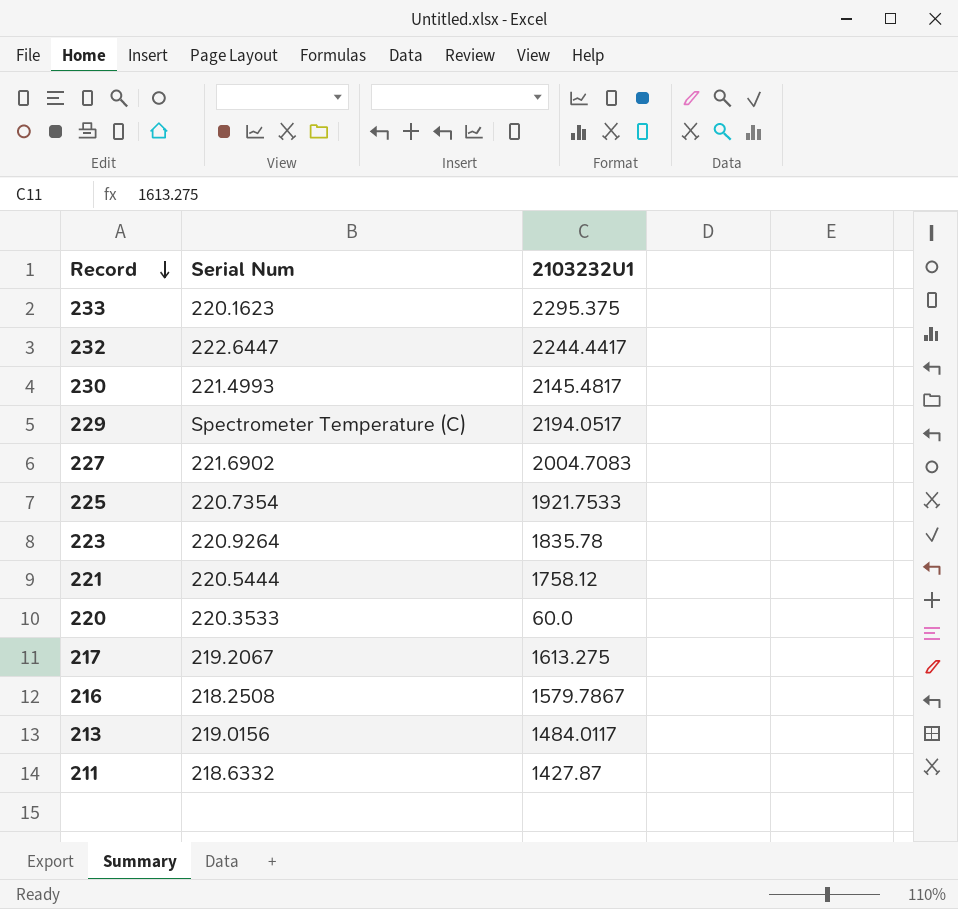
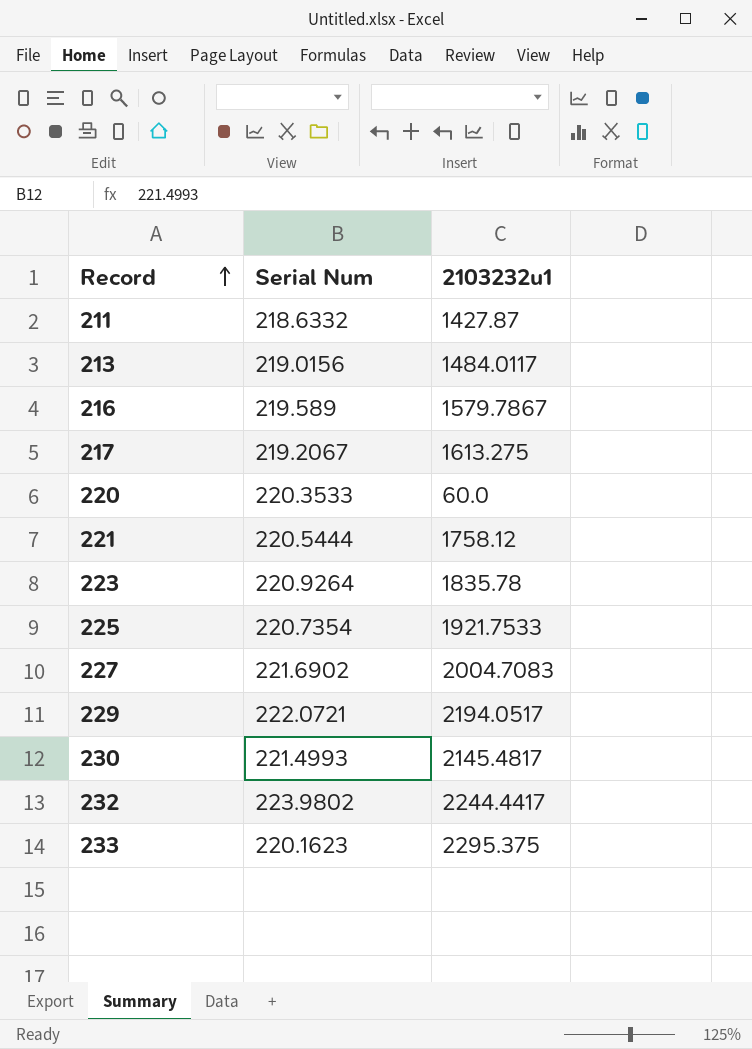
row order: Record descending -> Record ascending
column name: 2103232U1 -> 2103232u1
216 | Serial Num: 218.2508 -> 219.589
229 | Serial Num: Spectrometer Temperature (C) -> 222.0721
232 | Serial Num: 222.6447 -> 223.9802

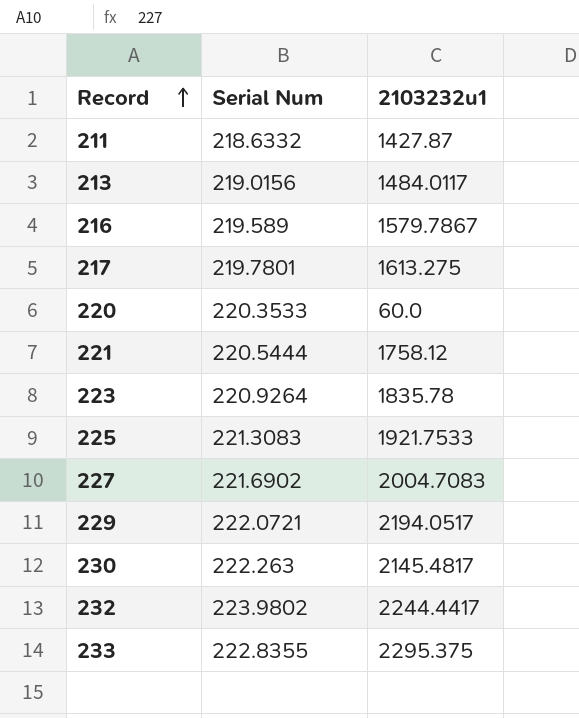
217 | Serial Num: 219.2067 -> 219.7801
225 | Serial Num: 220.7354 -> 221.3083
230 | Serial Num: 221.4993 -> 222.263
233 | Serial Num: 220.1623 -> 222.8355

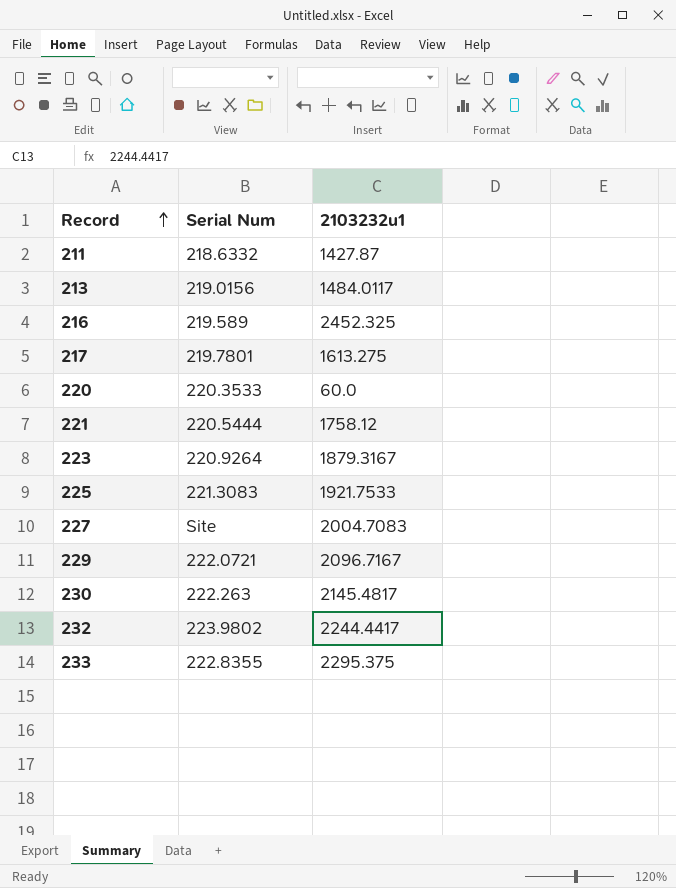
216 | 2103232u1: 1579.7867 -> 2452.325
223 | 2103232u1: 1835.78 -> 1879.3167
227 | Serial Num: 221.6902 -> Site
229 | 2103232u1: 2194.0517 -> 2096.7167

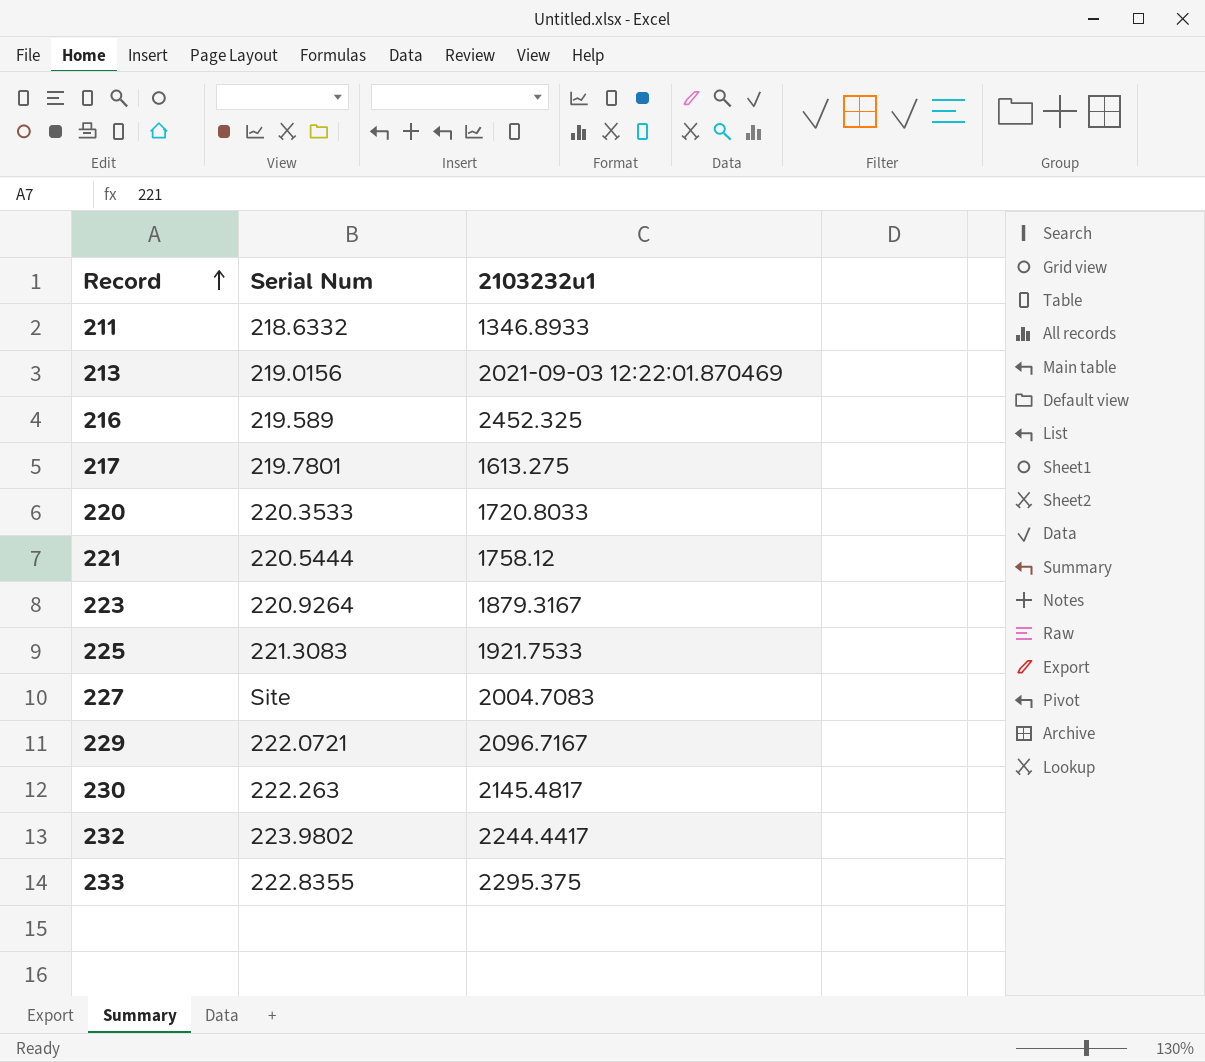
211 | 2103232u1: 1427.87 -> 1346.8933
213 | 2103232u1: 1484.0117 -> 2021-09-03 12:22:01.870469
220 | 2103232u1: 60.0 -> 1720.8033

